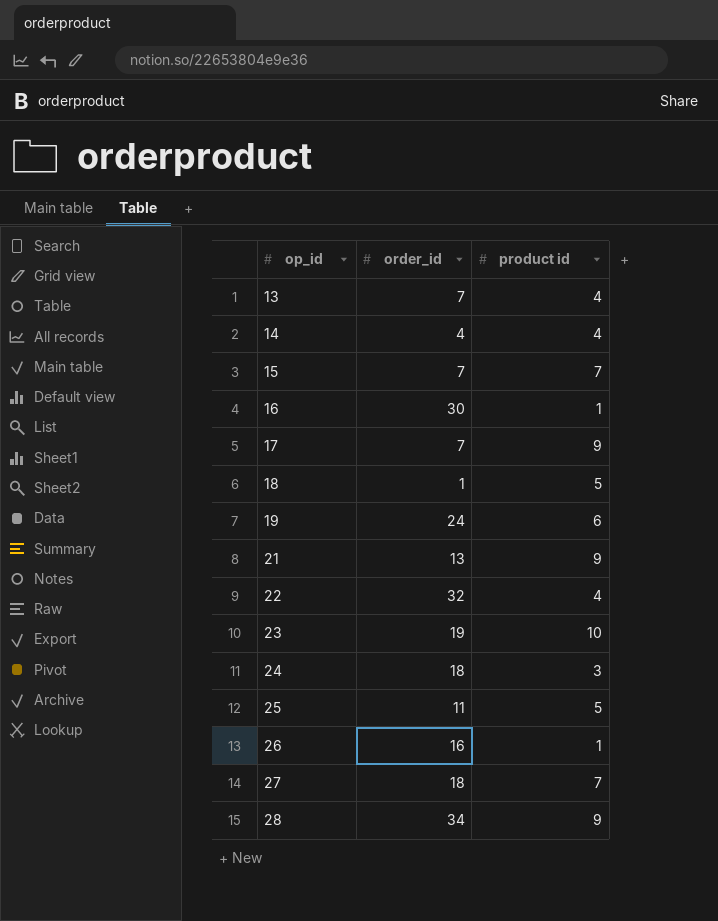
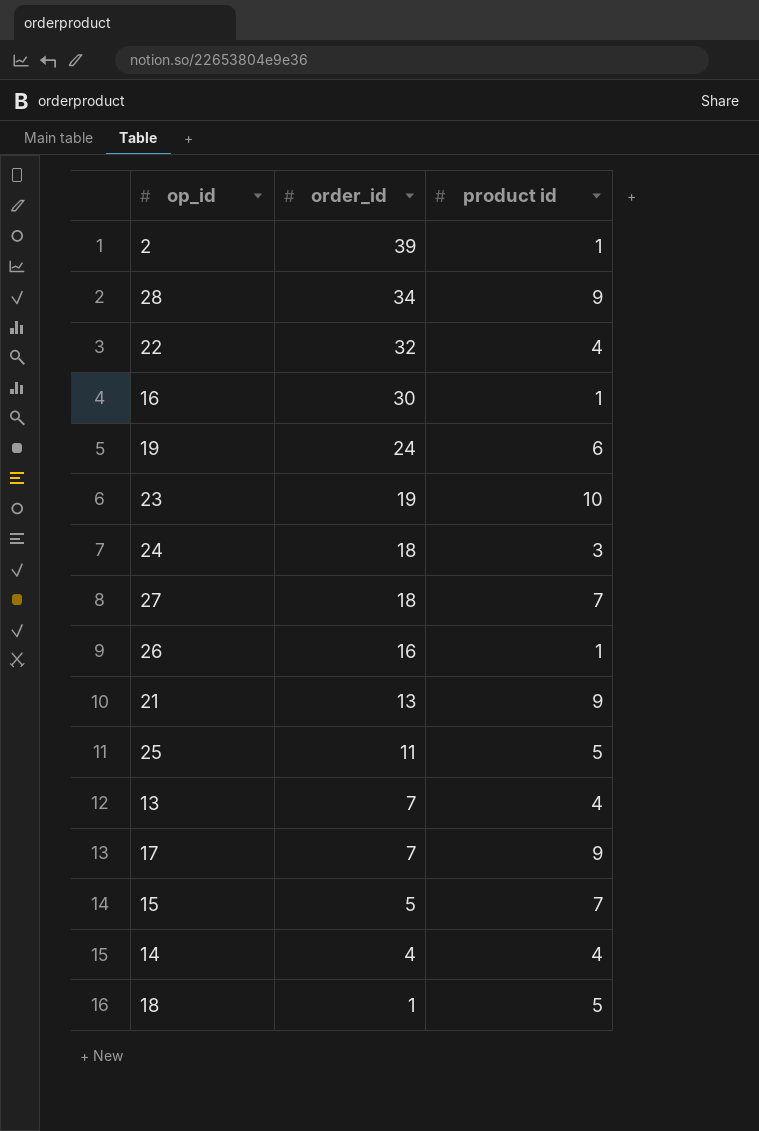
row order: op_id ascending -> order_id descending
row 2: none -> 39 | 1
15 | order_id: 7 -> 5

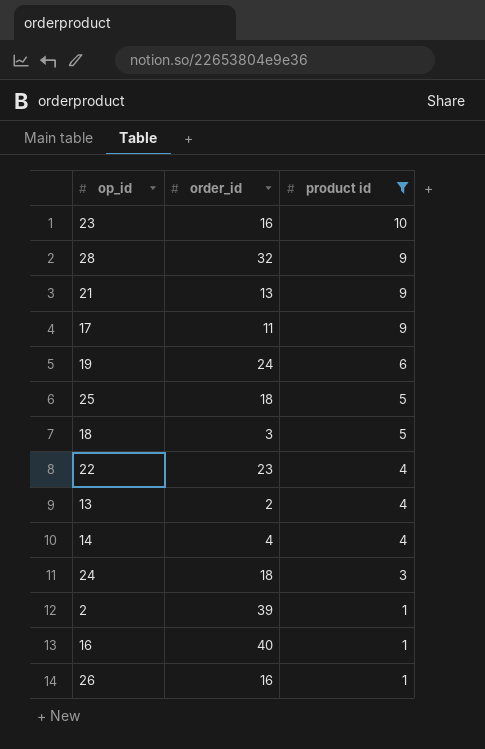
filter: none -> product id != 7
row order: order_id descending -> product id descending
23 | order_id: 19 -> 16
28 | order_id: 34 -> 32
17 | order_id: 7 -> 11
25 | order_id: 11 -> 18
18 | order_id: 1 -> 3
22 | order_id: 32 -> 23
13 | order_id: 7 -> 2
16 | order_id: 30 -> 40

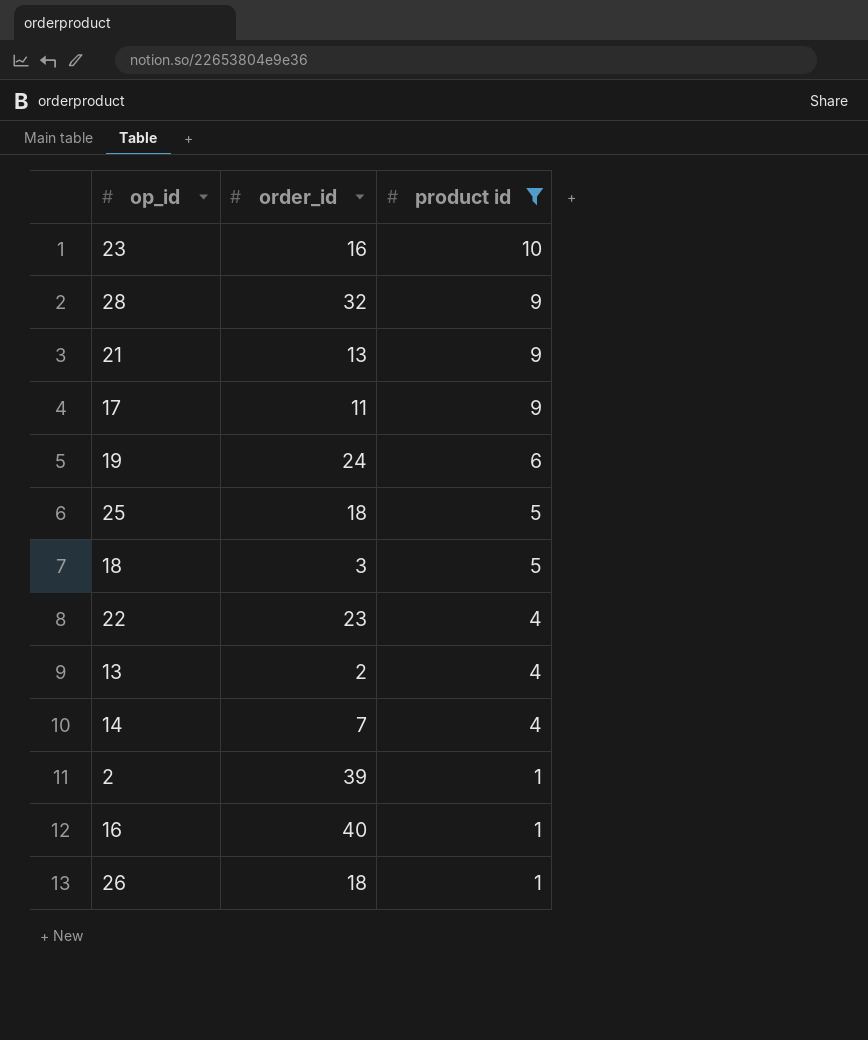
row 24: 18 | 3 -> none
14 | order_id: 4 -> 7
26 | order_id: 16 -> 18

